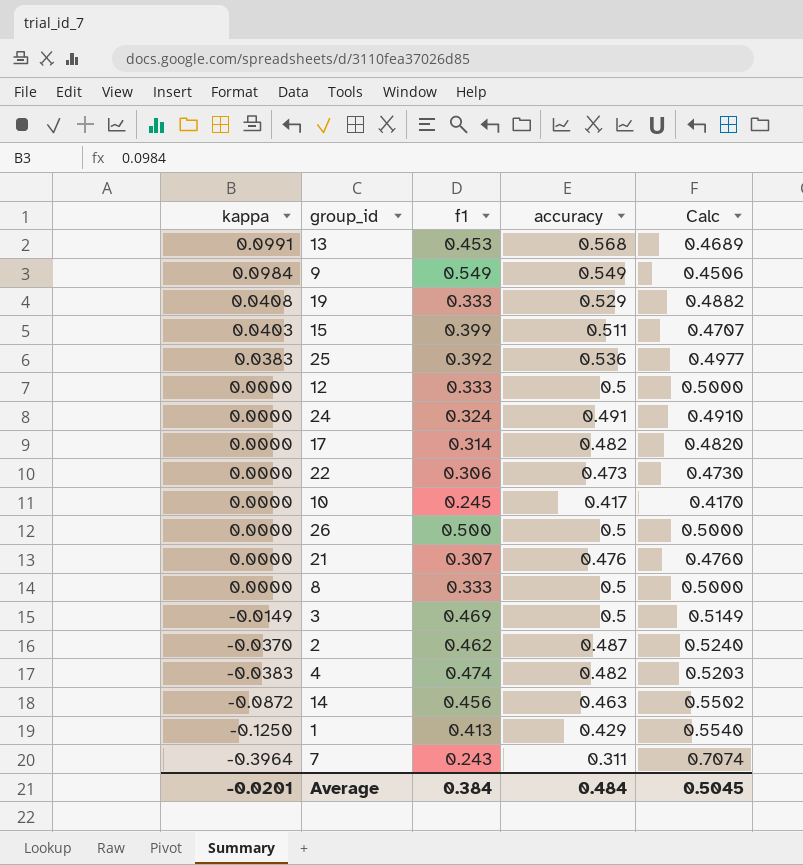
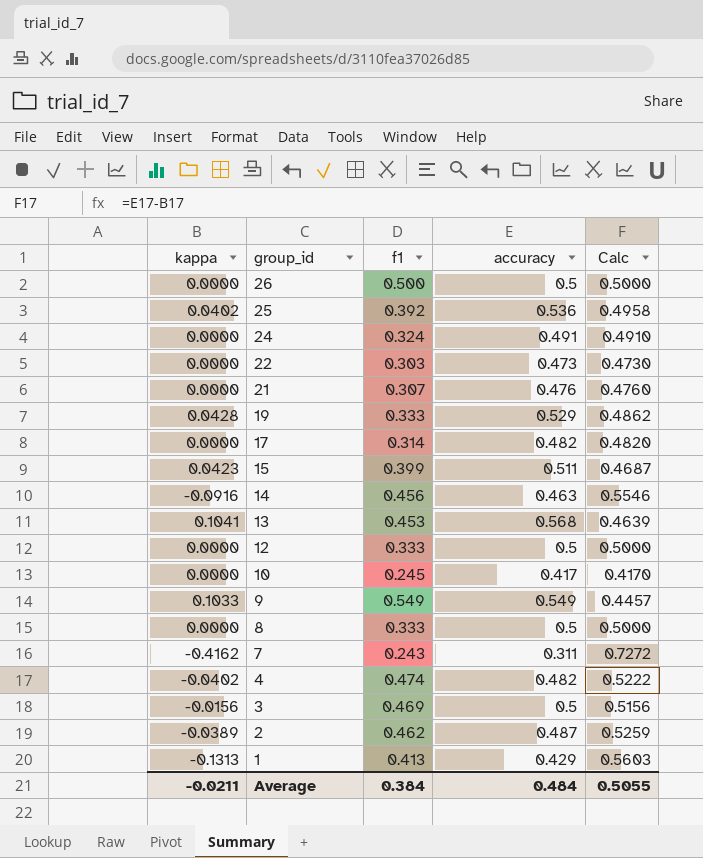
row order: kappa descending -> group_id descending
25 | kappa: 0.0383 -> 0.0402
25 | Calc: 0.4977 -> 0.4958
22 | f1: 0.306 -> 0.303
19 | kappa: 0.0408 -> 0.0428
19 | Calc: 0.4882 -> 0.4862
15 | kappa: 0.0403 -> 0.0423
15 | Calc: 0.4707 -> 0.4687
14 | kappa: -0.0872 -> -0.0916
14 | Calc: 0.5502 -> 0.5546
13 | kappa: 0.0991 -> 0.1041
13 | Calc: 0.4689 -> 0.4639
9 | kappa: 0.0984 -> 0.1033
9 | Calc: 0.4506 -> 0.4457
7 | kappa: -0.3964 -> -0.4162
7 | Calc: 0.7074 -> 0.7272
4 | kappa: -0.0383 -> -0.0402
4 | Calc: 0.5203 -> 0.5222
3 | kappa: -0.0149 -> -0.0156
3 | Calc: 0.5149 -> 0.5156
2 | kappa: -0.0370 -> -0.0389
2 | Calc: 0.5240 -> 0.5259
1 | kappa: -0.1250 -> -0.1313
1 | Calc: 0.5540 -> 0.5603
Average | kappa: -0.0201 -> -0.0211
Average | Calc: 0.5045 -> 0.5055

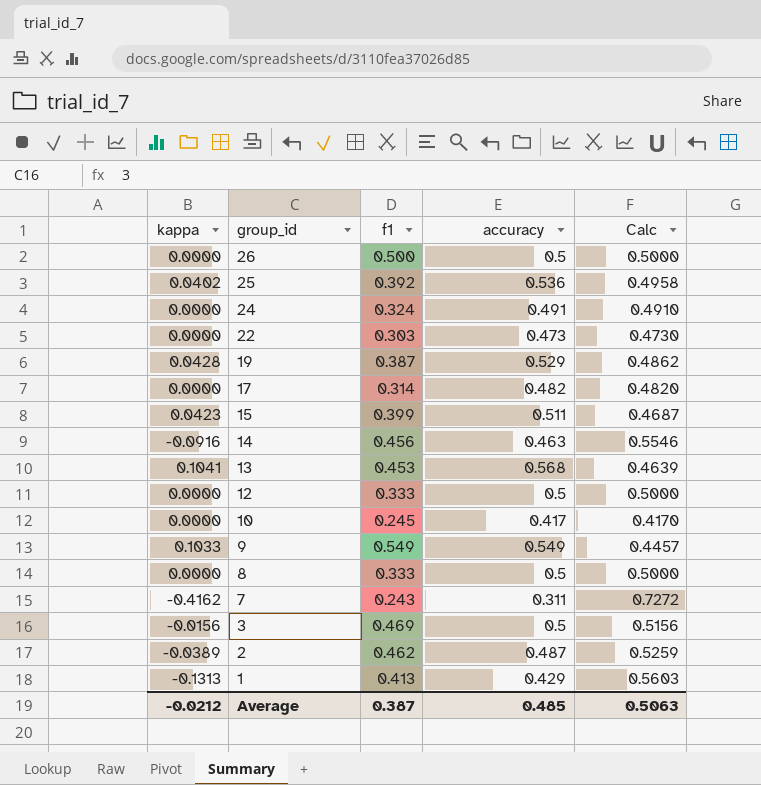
row 21: 0.0000 | 0.307 | 0.476 | 0.4760 -> none
row 4: -0.0402 | 0.474 | 0.482 | 0.5222 -> none
19 | f1: 0.333 -> 0.387
Average | kappa: -0.0211 -> -0.0212
Average | f1: 0.384 -> 0.387
Average | accuracy: 0.484 -> 0.485
Average | Calc: 0.5055 -> 0.5063

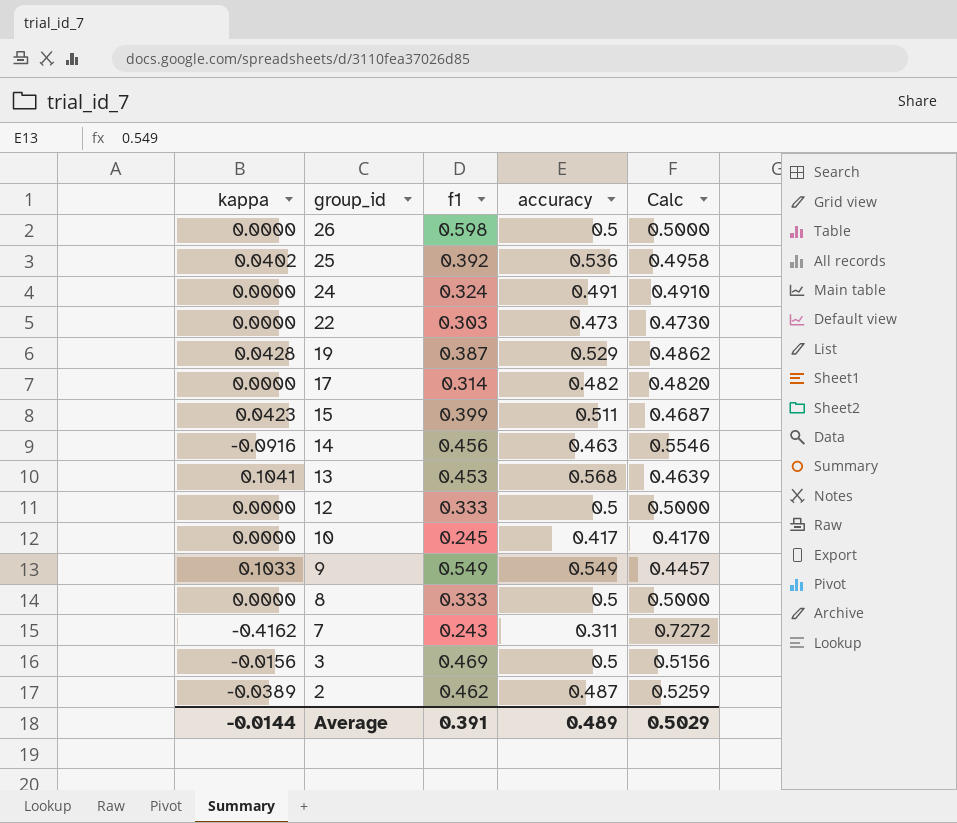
row 1: -0.1313 | 0.413 | 0.429 | 0.5603 -> none
26 | f1: 0.500 -> 0.598
Average | kappa: -0.0212 -> -0.0144
Average | f1: 0.387 -> 0.391
Average | accuracy: 0.485 -> 0.489
Average | Calc: 0.5063 -> 0.5029

